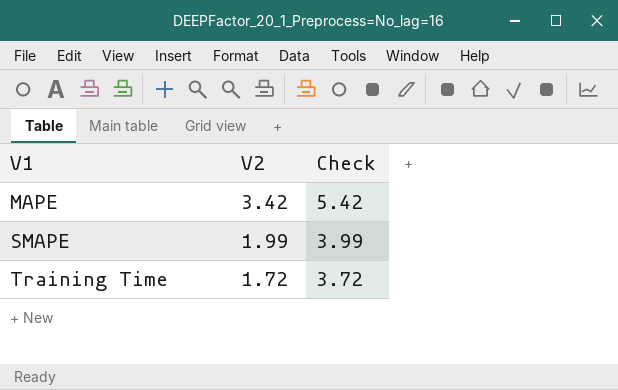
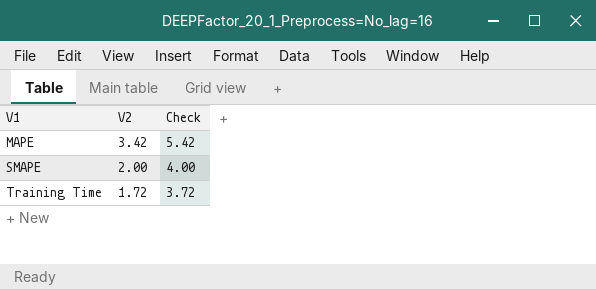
SMAPE | V2: 1.99 -> 2.00
SMAPE | Check: 3.99 -> 4.00

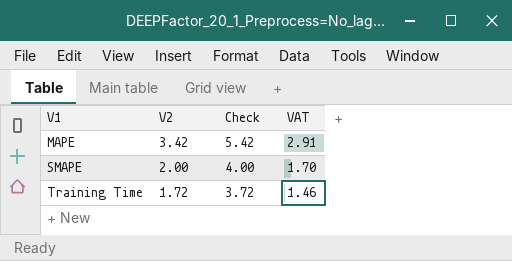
column VAT | formula: none -> [V2] * 0.85

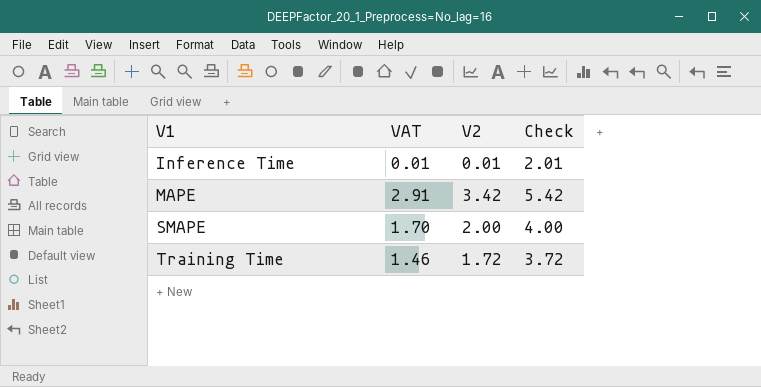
column VAT | position: 4 -> 2
row Inference Time: none -> 0.01 | 0.01 | 2.01

